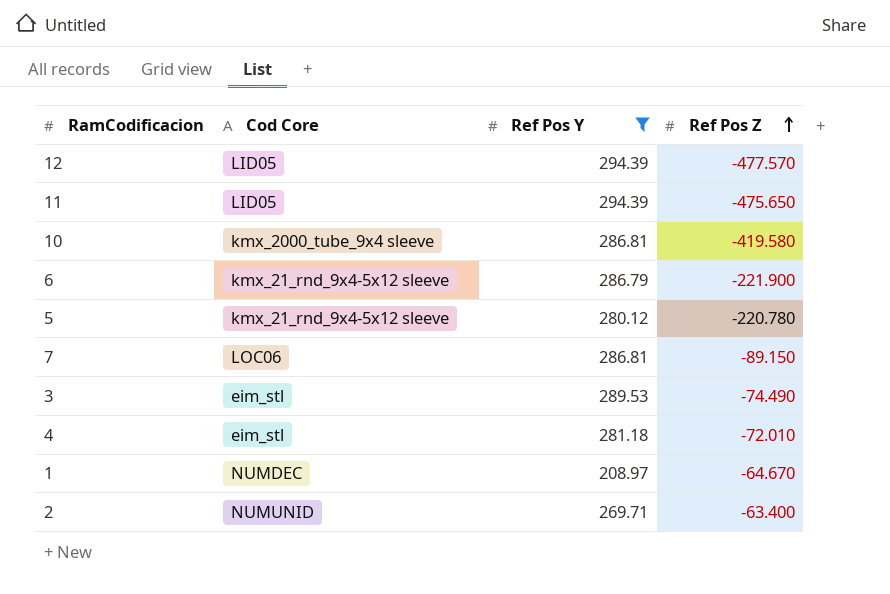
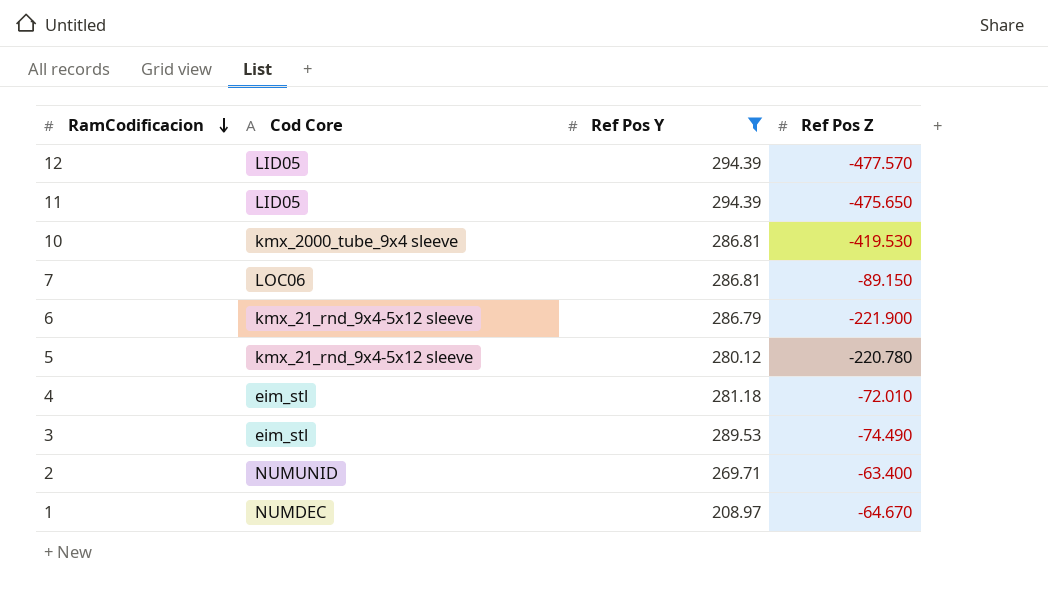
row order: Ref Pos Z ascending -> RamCodificacion descending
10 | Ref Pos Z: -419.580 -> -419.530

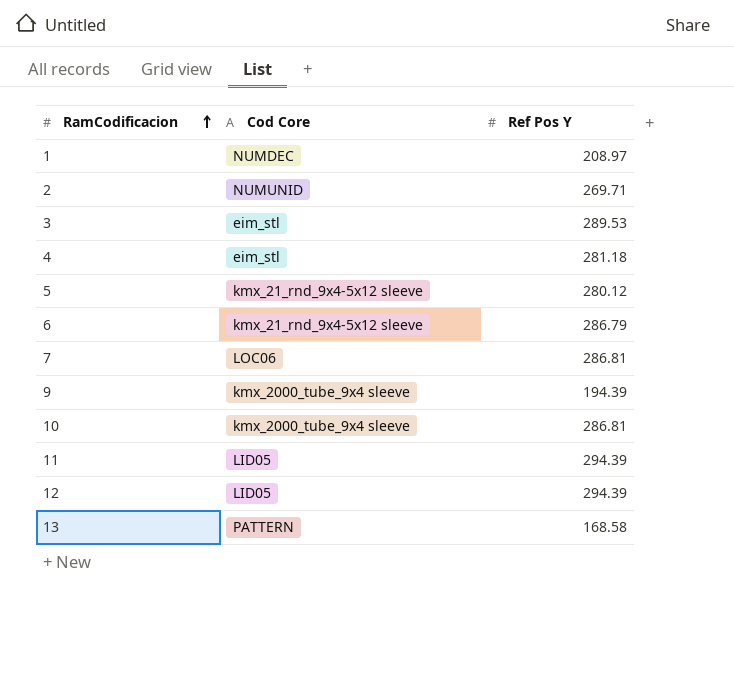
filter: Ref Pos Y >= 208.97 -> none
row order: RamCodificacion descending -> RamCodificacion ascending
column Ref Pos Z | position: 4 -> none

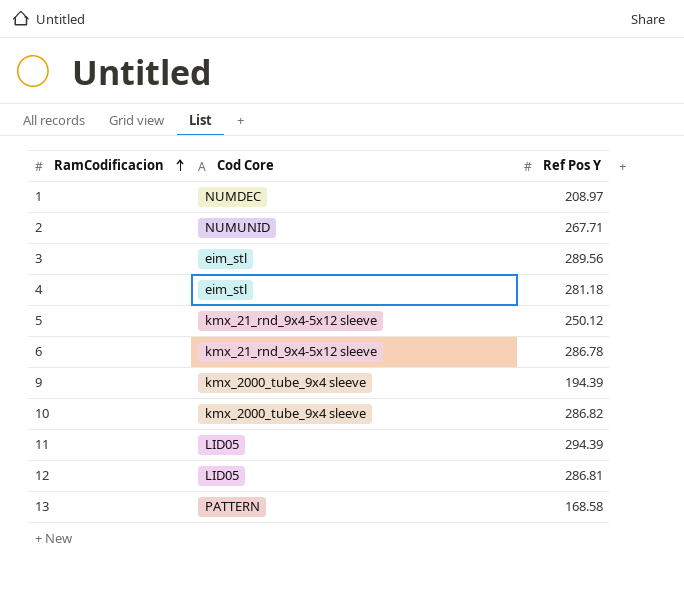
row 7: LOC06 | 286.81 -> none
2 | Ref Pos Y: 269.71 -> 267.71
3 | Ref Pos Y: 289.53 -> 289.56
5 | Ref Pos Y: 280.12 -> 250.12
6 | Ref Pos Y: 286.79 -> 286.78
10 | Ref Pos Y: 286.81 -> 286.82
12 | Ref Pos Y: 294.39 -> 286.81

